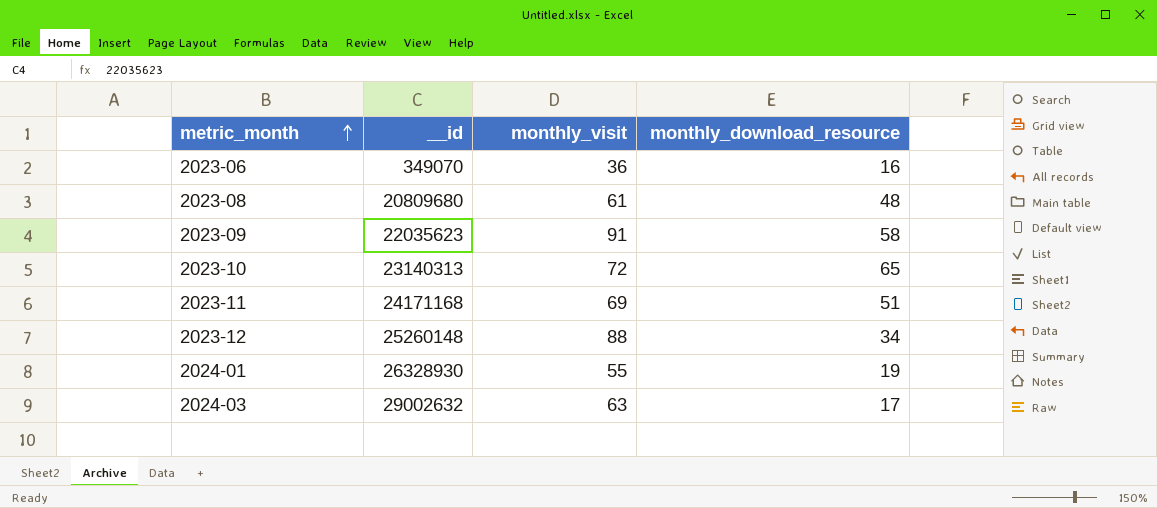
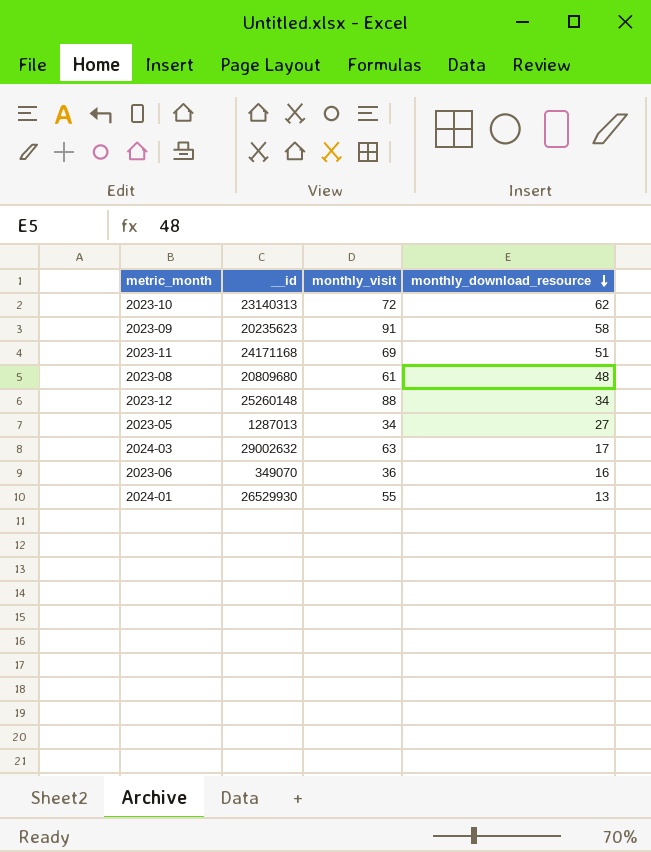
row order: metric_month ascending -> monthly_download_resource descending
2023-10 | monthly_download_resource: 65 -> 62
2023-09 | __id: 22035623 -> 20235623
row 2023-05: none -> 1287013 | 34 | 27
2024-01 | __id: 26328930 -> 26529930
2024-01 | monthly_download_resource: 19 -> 13

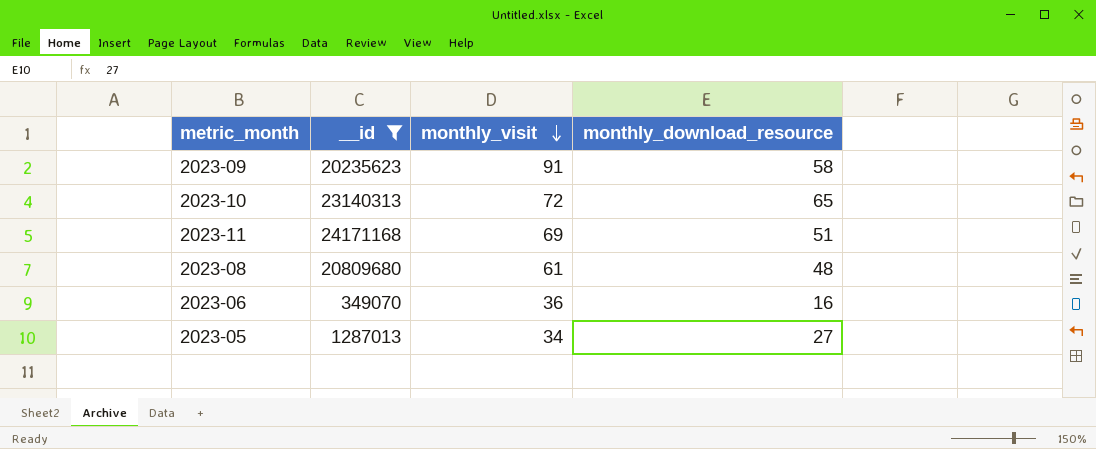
filter: none -> __id <= 24171168
row order: monthly_download_resource descending -> monthly_visit descending
2023-10 | monthly_download_resource: 62 -> 65

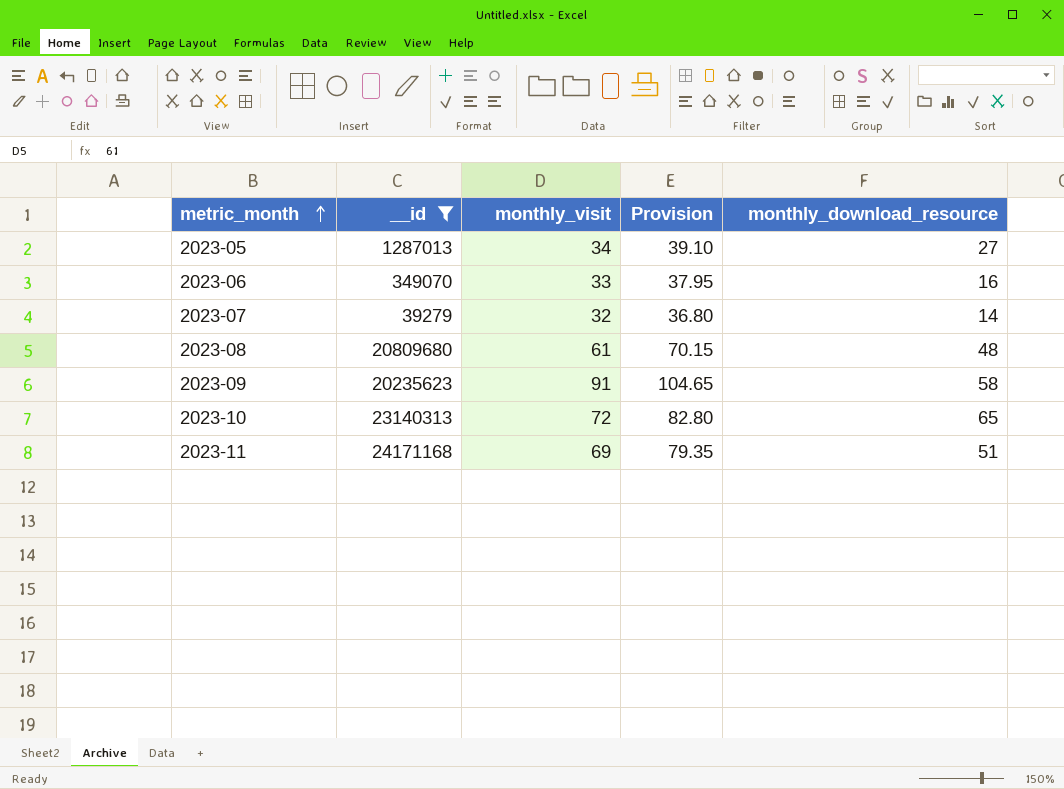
row order: monthly_visit descending -> metric_month ascending
column Provision | formula: none -> [monthly_visit] * 1.15
2023-06 | monthly_visit: 36 -> 33
row 2023-07: none -> 39279 | 32 | 36.80 | 14

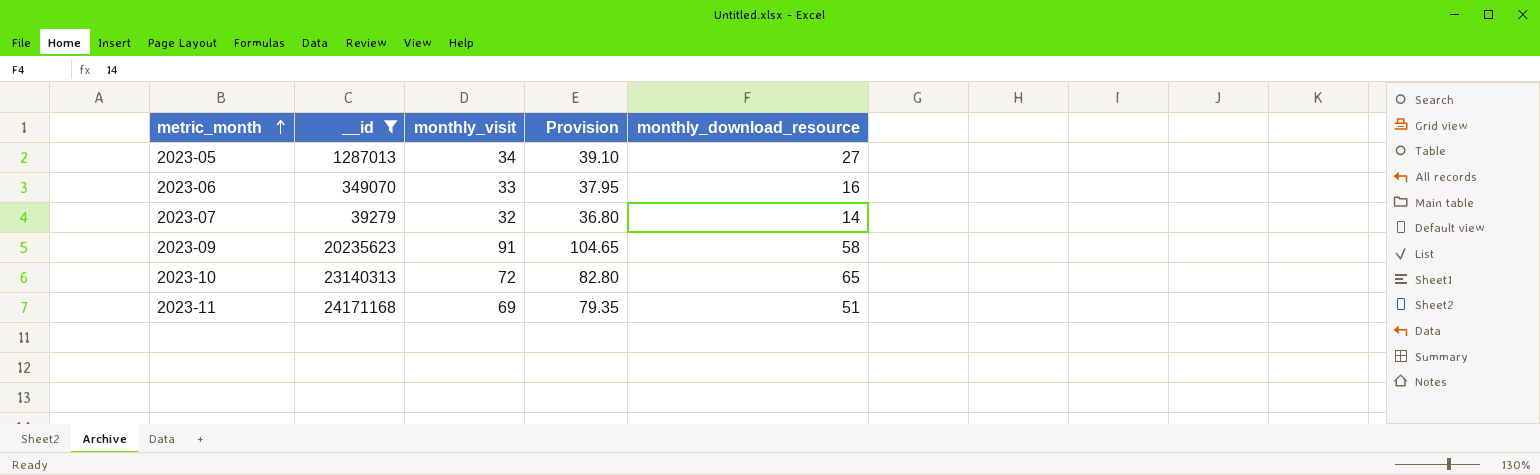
row 2023-08: 20809680 | 61 | 70.15 | 48 -> none

